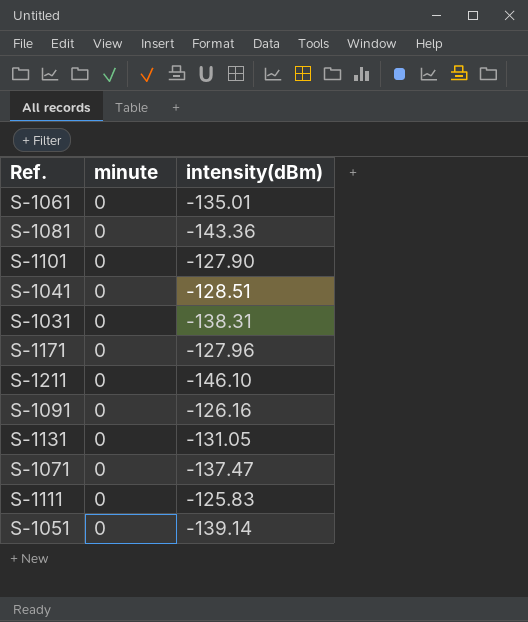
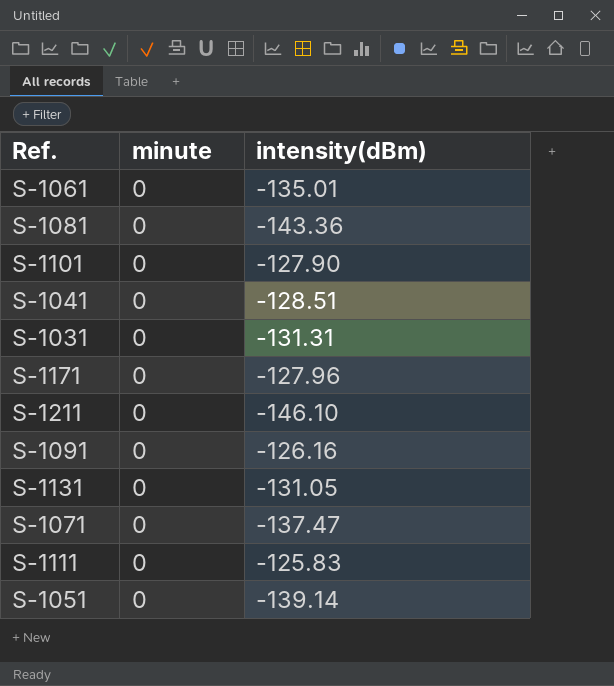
S-1031 | intensity(dBm): -138.31 -> -131.31

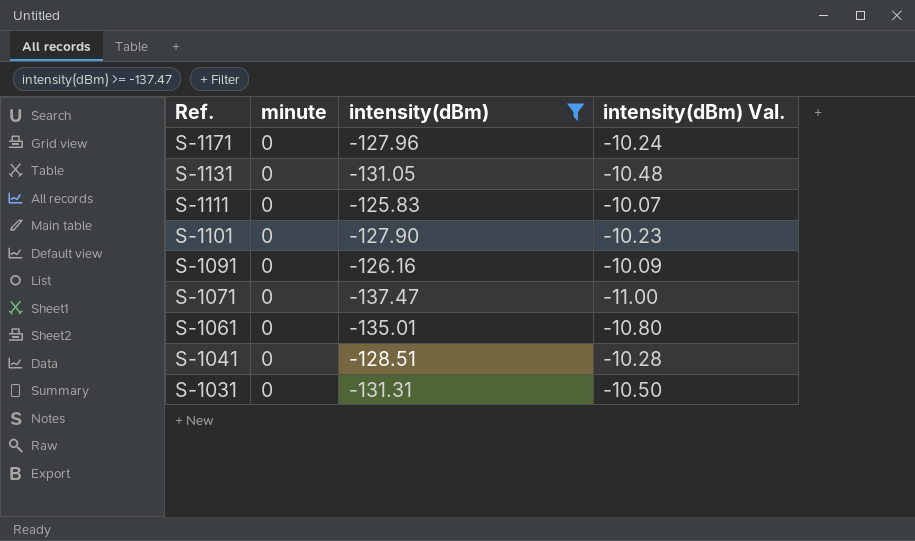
filter: none -> intensity(dBm) >= -137.47
row order: none -> Ref. descending
column intensity(dBm) Val. | formula: none -> [intensity(dBm)] * 0.08

